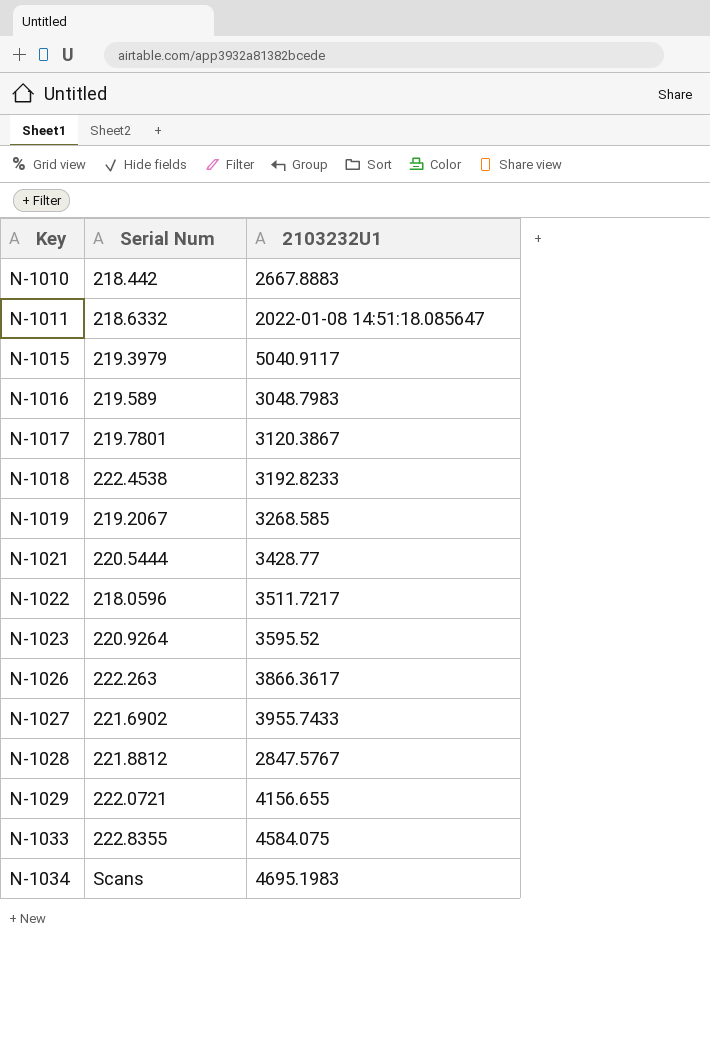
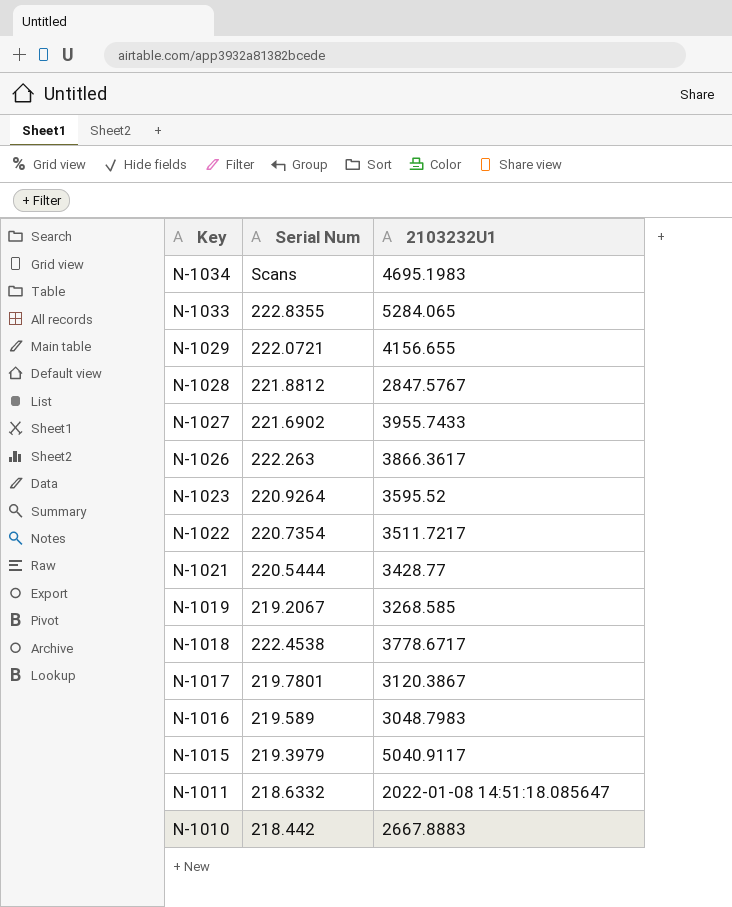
row order: Key ascending -> Key descending
N-1033 | 2103232U1: 4584.075 -> 5284.065
N-1022 | Serial Num: 218.0596 -> 220.7354
N-1018 | 2103232U1: 3192.8233 -> 3778.6717

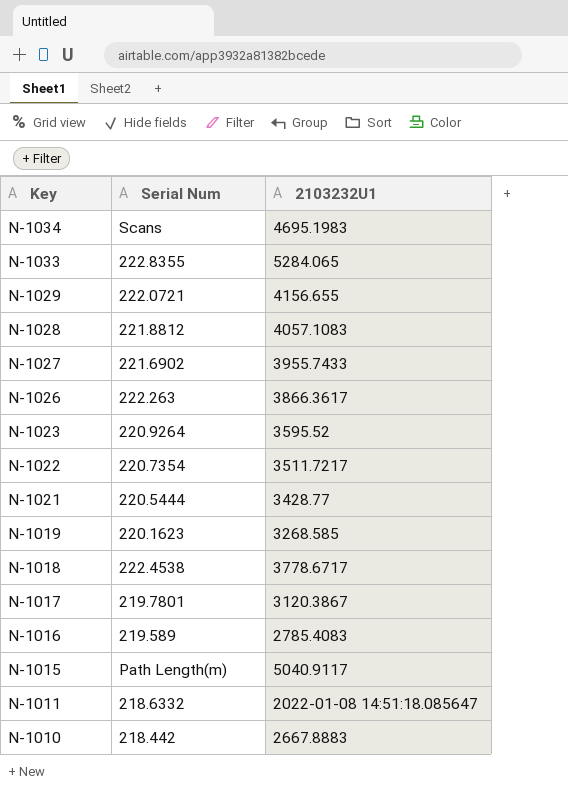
N-1028 | 2103232U1: 2847.5767 -> 4057.1083
N-1019 | Serial Num: 219.2067 -> 220.1623
N-1016 | 2103232U1: 3048.7983 -> 2785.4083
N-1015 | Serial Num: 219.3979 -> Path Length(m)

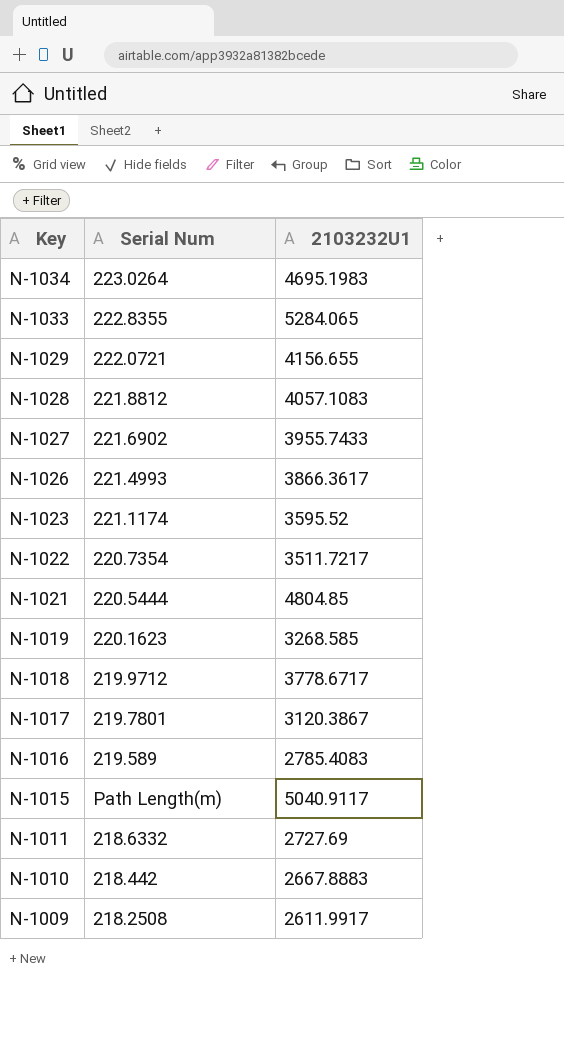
N-1034 | Serial Num: Scans -> 223.0264
N-1026 | Serial Num: 222.263 -> 221.4993
N-1023 | Serial Num: 220.9264 -> 221.1174
N-1021 | 2103232U1: 3428.77 -> 4804.85
N-1018 | Serial Num: 222.4538 -> 219.9712
N-1011 | 2103232U1: 2022-01-08 14:51:18.085647 -> 2727.69
row N-1009: none -> 218.2508 | 2611.9917

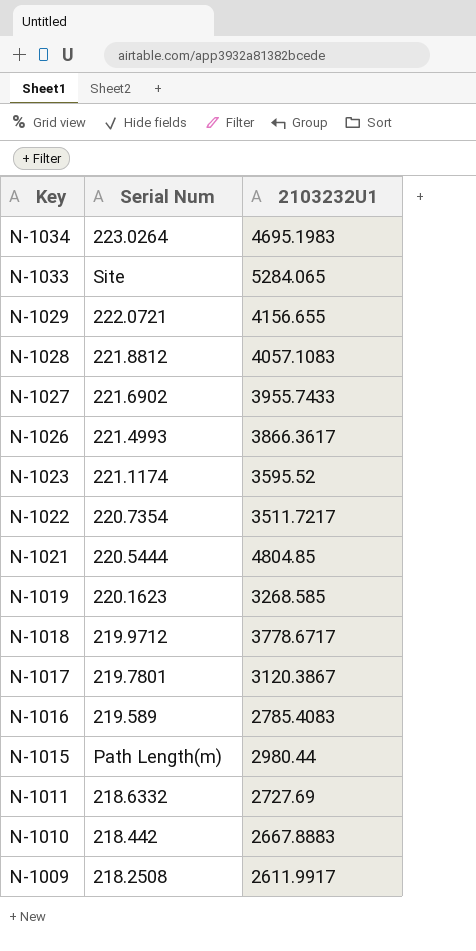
N-1033 | Serial Num: 222.8355 -> Site
N-1015 | 2103232U1: 5040.9117 -> 2980.44

